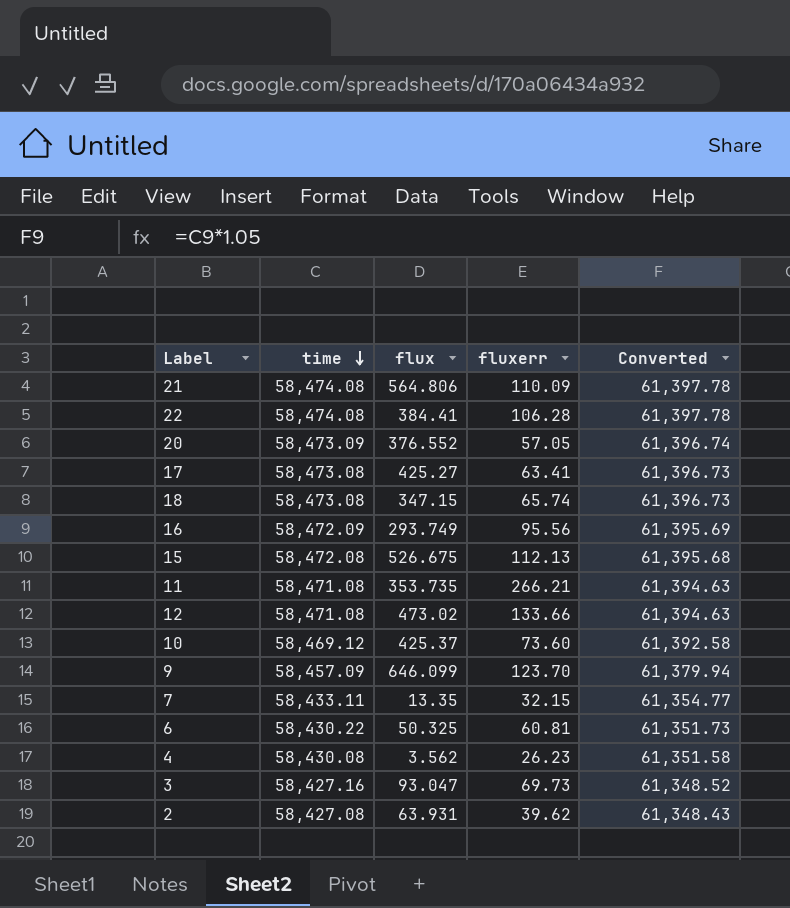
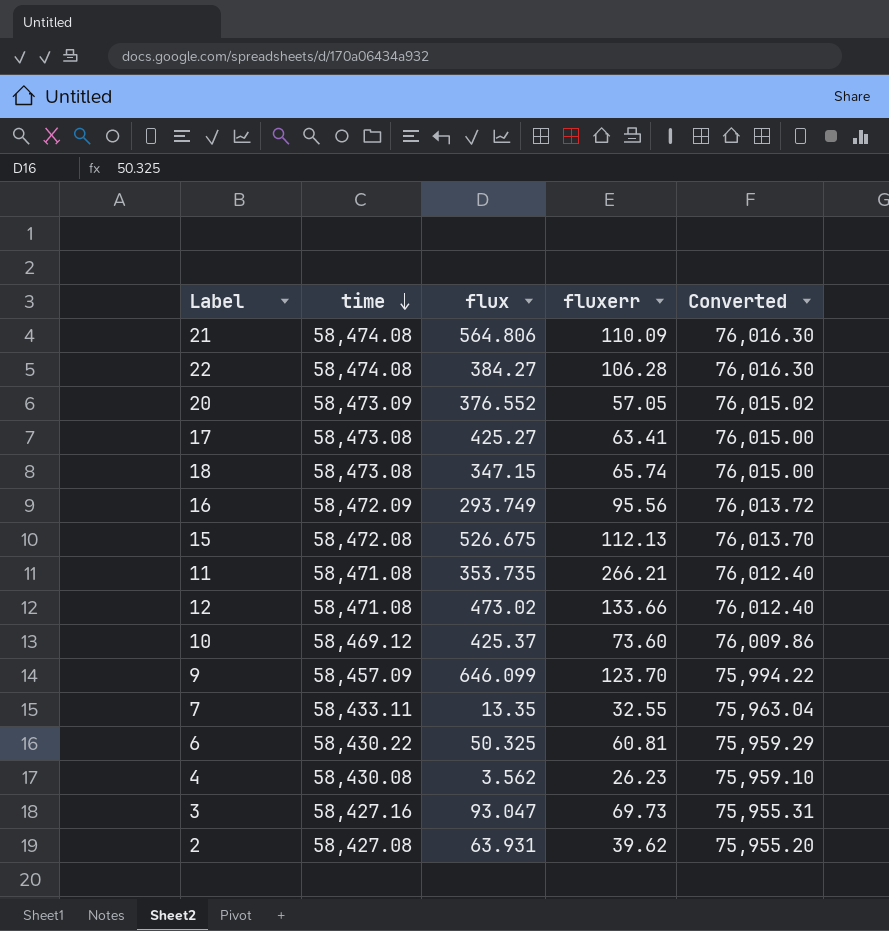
column Converted | formula: [time] * 1.05 -> [time] * 1.3
22 | flux: 384.41 -> 384.27
7 | fluxerr: 32.15 -> 32.55

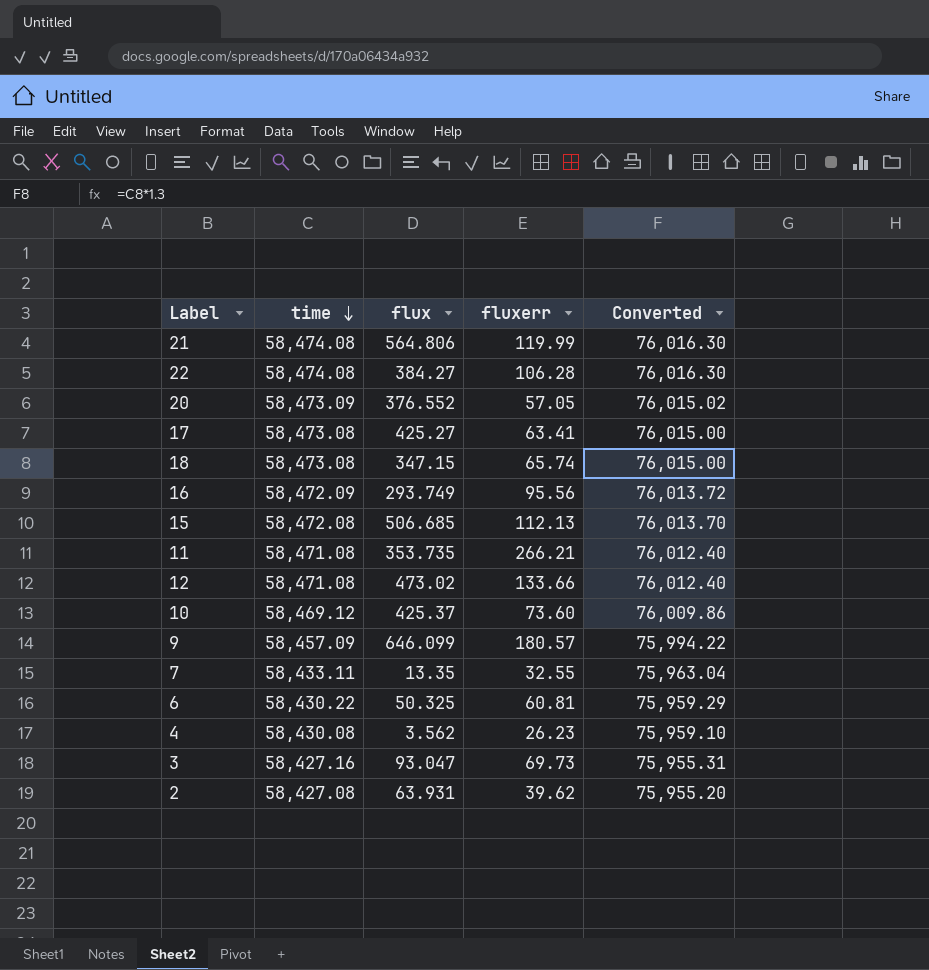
21 | fluxerr: 110.09 -> 119.99
15 | flux: 526.675 -> 506.685
9 | fluxerr: 123.70 -> 180.57

